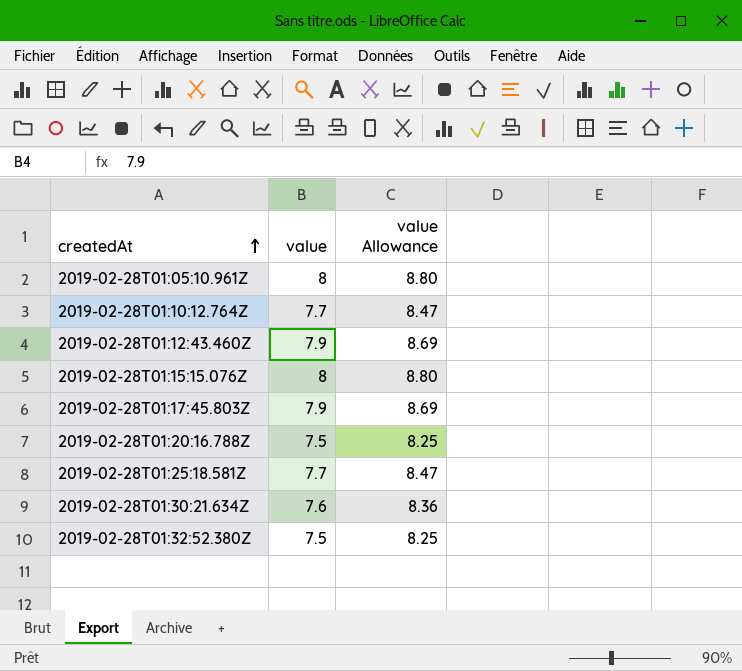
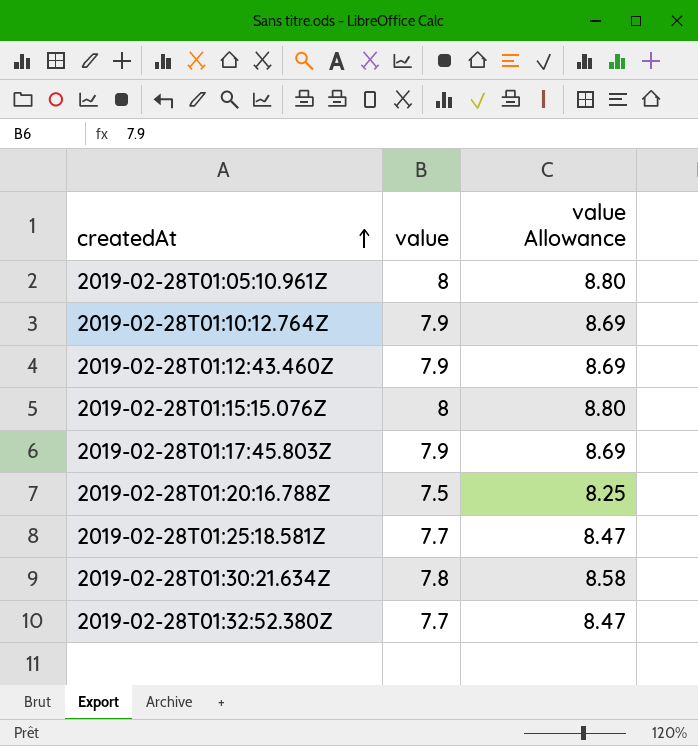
2019-02-28T01:10:12.764Z | value: 7.7 -> 7.9
2019-02-28T01:10:12.764Z | value Allowance: 8.47 -> 8.69
2019-02-28T01:30:21.634Z | value: 7.6 -> 7.8
2019-02-28T01:30:21.634Z | value Allowance: 8.36 -> 8.58
2019-02-28T01:32:52.380Z | value: 7.5 -> 7.7
2019-02-28T01:32:52.380Z | value Allowance: 8.25 -> 8.47

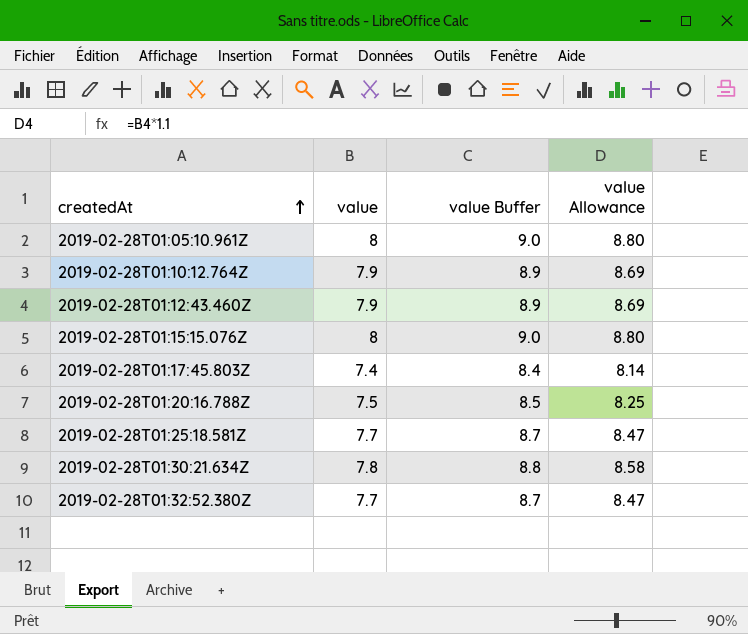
column value Buffer | formula: none -> [value] + 1
2019-02-28T01:17:45.803Z | value: 7.9 -> 7.4
2019-02-28T01:17:45.803Z | value Allowance: 8.69 -> 8.14

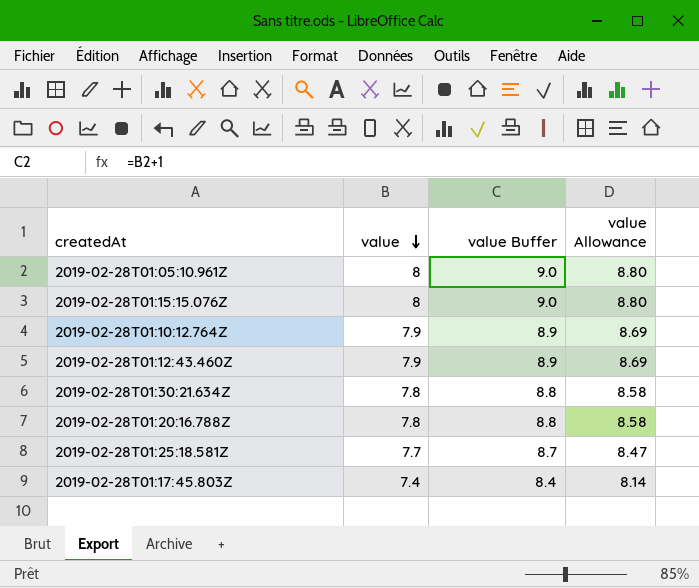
row order: createdAt ascending -> value descending
row 2019-02-28T01:32:52.380Z: 7.7 | 8.7 | 8.47 -> none
2019-02-28T01:20:16.788Z | value: 7.5 -> 7.8
2019-02-28T01:20:16.788Z | value Buffer: 8.5 -> 8.8
2019-02-28T01:20:16.788Z | value Allowance: 8.25 -> 8.58

